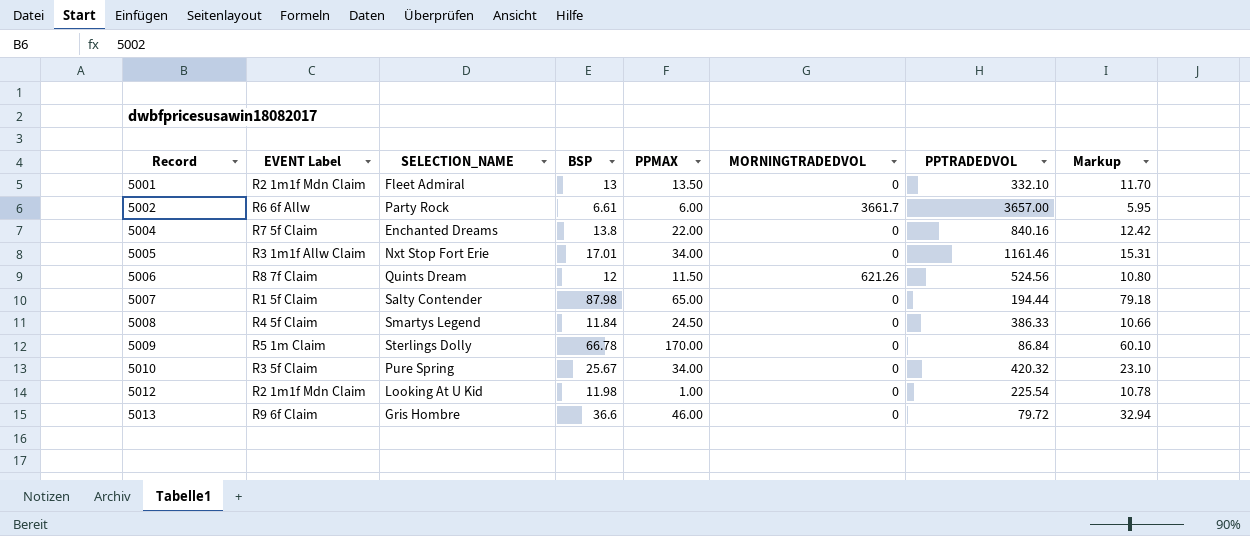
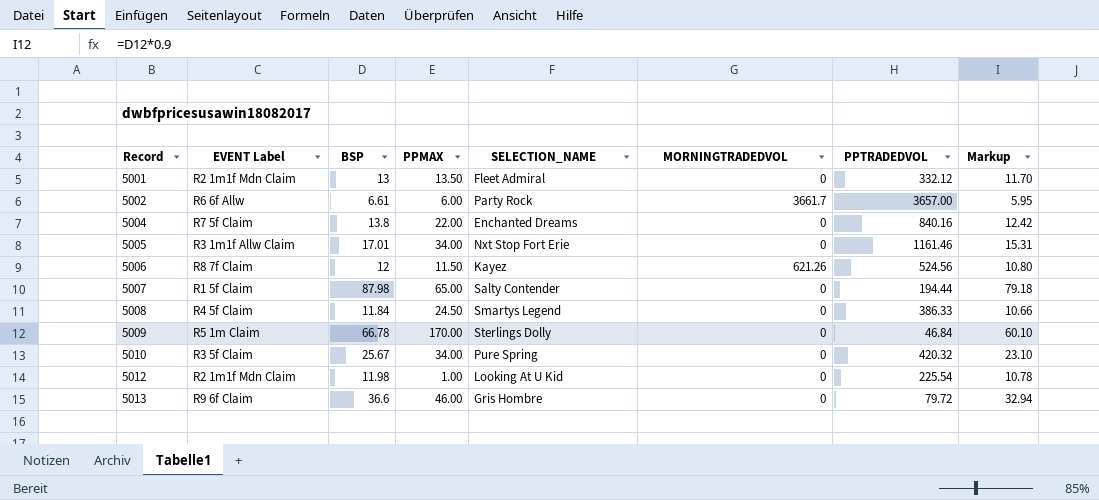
column SELECTION_NAME | position: 3 -> 5
5001 | PPTRADEDVOL: 332.10 -> 332.12
5006 | SELECTION_NAME: Quints Dream -> Kayez
5009 | PPTRADEDVOL: 86.84 -> 46.84

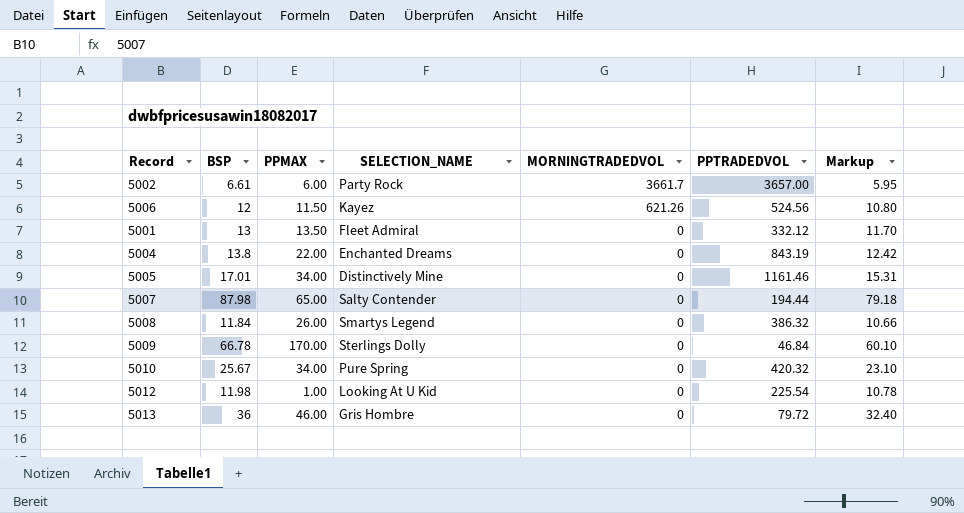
row order: Record ascending -> MORNINGTRADEDVOL descending
column EVENT Label | position: 2 -> none
5004 | PPTRADEDVOL: 840.16 -> 843.19
5005 | SELECTION_NAME: Nxt Stop Fort Erie -> Distinctively Mine
5008 | PPMAX: 24.50 -> 26.00
5008 | PPTRADEDVOL: 386.33 -> 386.32
5013 | BSP: 36.6 -> 36
5013 | Markup: 32.94 -> 32.40

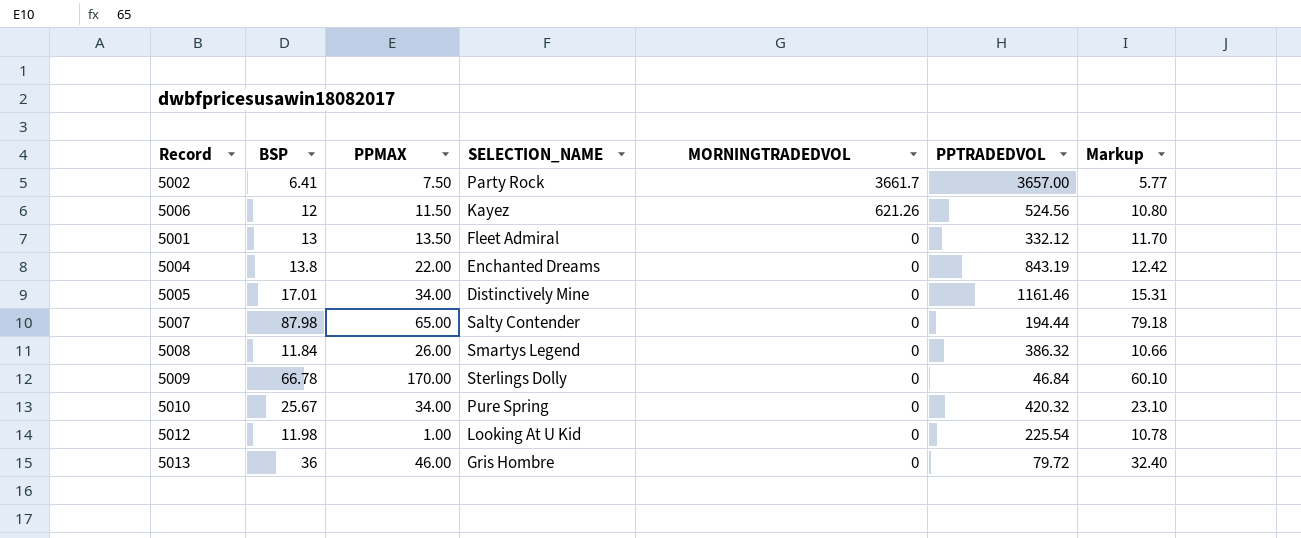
5002 | BSP: 6.61 -> 6.41
5002 | PPMAX: 6.00 -> 7.50
5002 | Markup: 5.95 -> 5.77

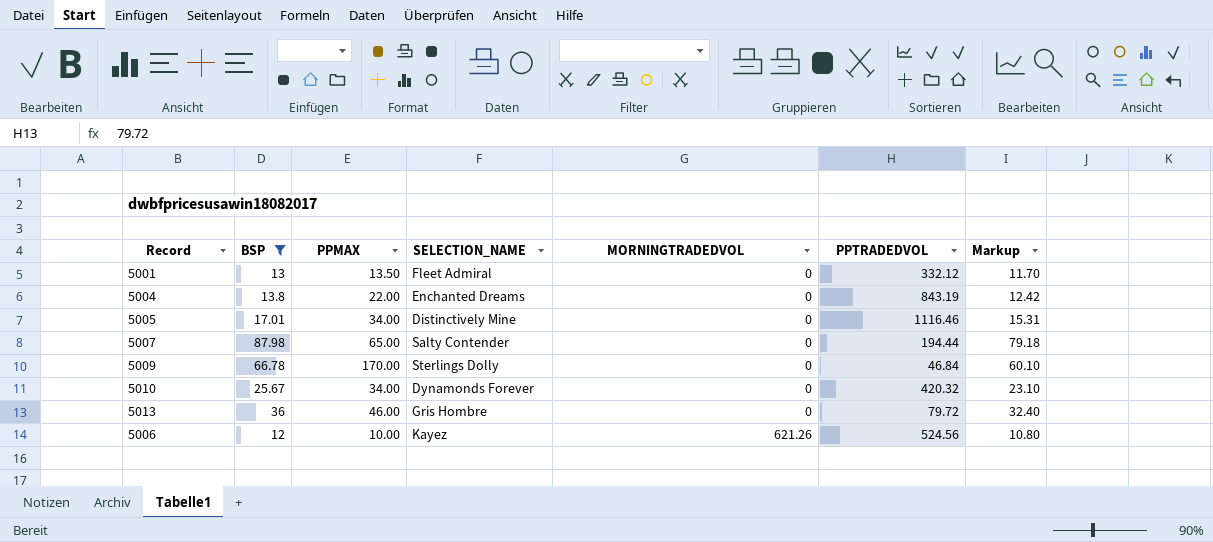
filter: none -> BSP >= 12
row order: MORNINGTRADEDVOL descending -> MORNINGTRADEDVOL ascending
5005 | PPTRADEDVOL: 1161.46 -> 1116.46
5010 | SELECTION_NAME: Pure Spring -> Dynamonds Forever
5006 | PPMAX: 11.50 -> 10.00

